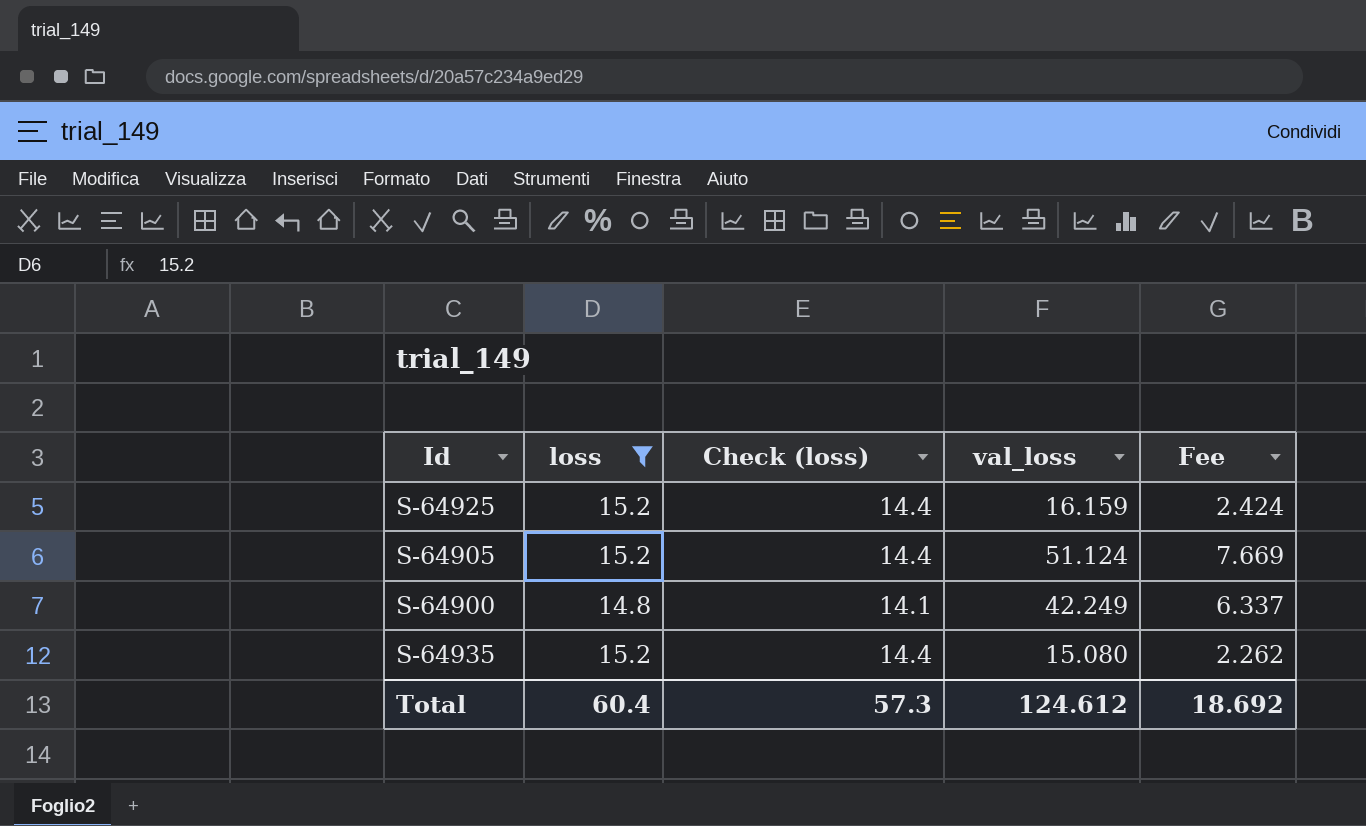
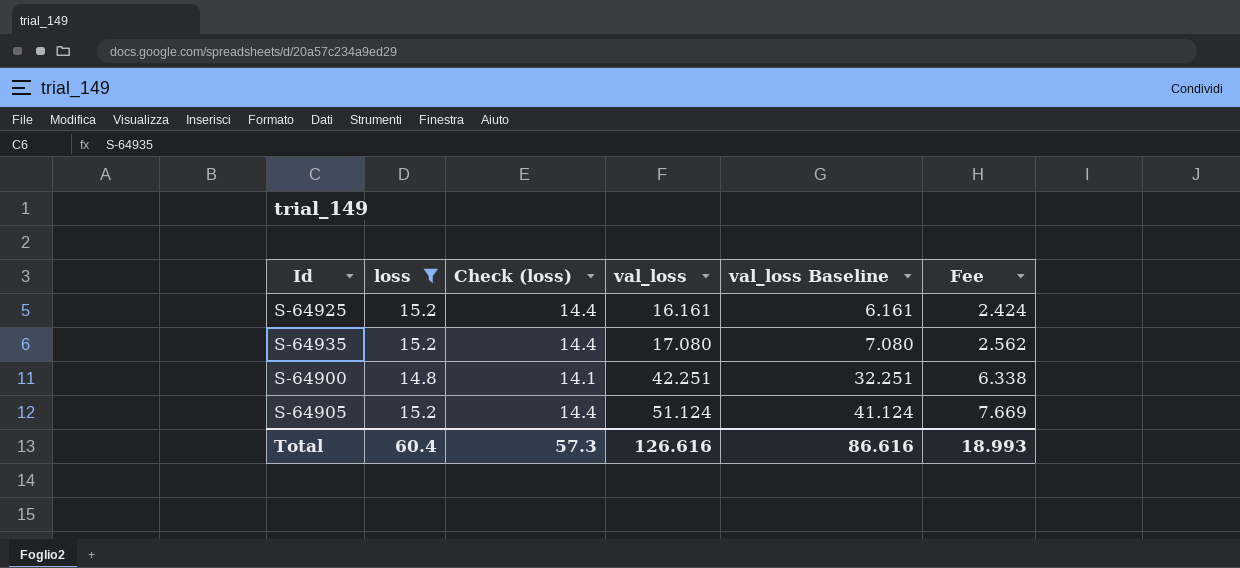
row order: none -> val_loss ascending
column val_loss Baseline | formula: none -> [val_loss] - 10
S-64925 | val_loss: 16.159 -> 16.161
S-64935 | val_loss: 15.080 -> 17.080
S-64935 | Fee: 2.262 -> 2.562
S-64900 | val_loss: 42.249 -> 42.251
S-64900 | Fee: 6.337 -> 6.338
Total | val_loss: 124.612 -> 126.616
Total | Fee: 18.692 -> 18.993

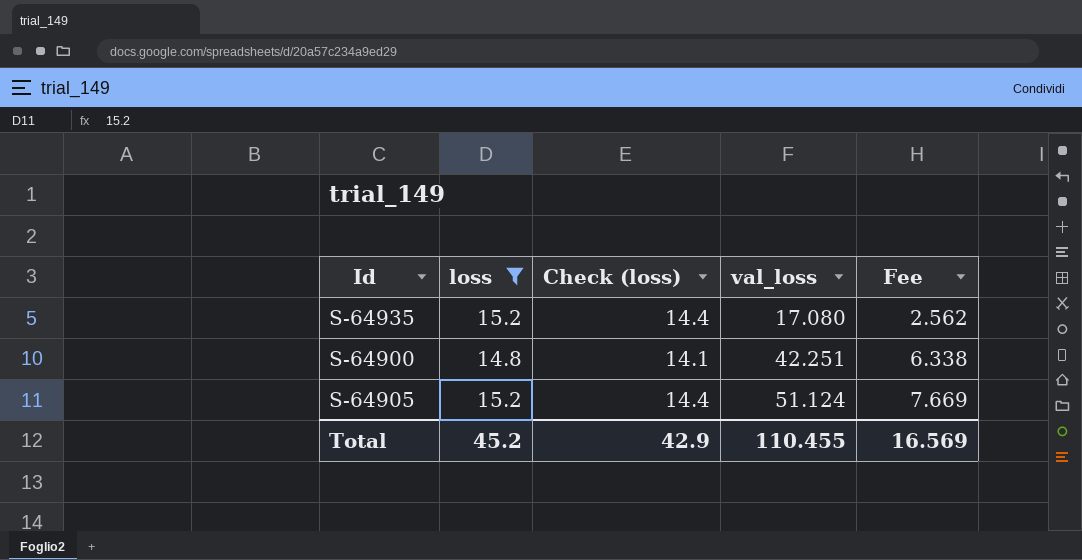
column val_loss Baseline | formula: [val_loss] - 10 -> none
row S-64925: 15.2 | 14.4 | 16.161 | 6.161 | 2.424 -> none
Total | loss: 60.4 -> 45.2
Total | Check (loss): 57.3 -> 42.9
Total | val_loss: 126.616 -> 110.455
Total | Fee: 18.993 -> 16.569

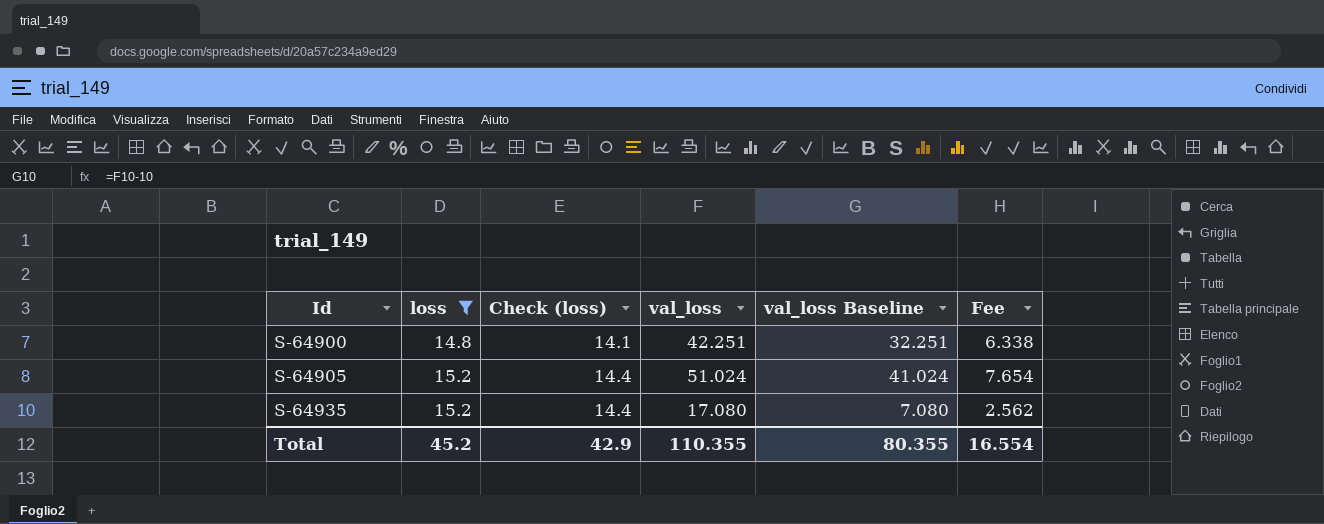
row order: val_loss ascending -> Id ascending
column val_loss Baseline | formula: none -> [val_loss] - 10
S-64905 | val_loss: 51.124 -> 51.024
S-64905 | Fee: 7.669 -> 7.654
Total | val_loss: 110.455 -> 110.355
Total | Fee: 16.569 -> 16.554

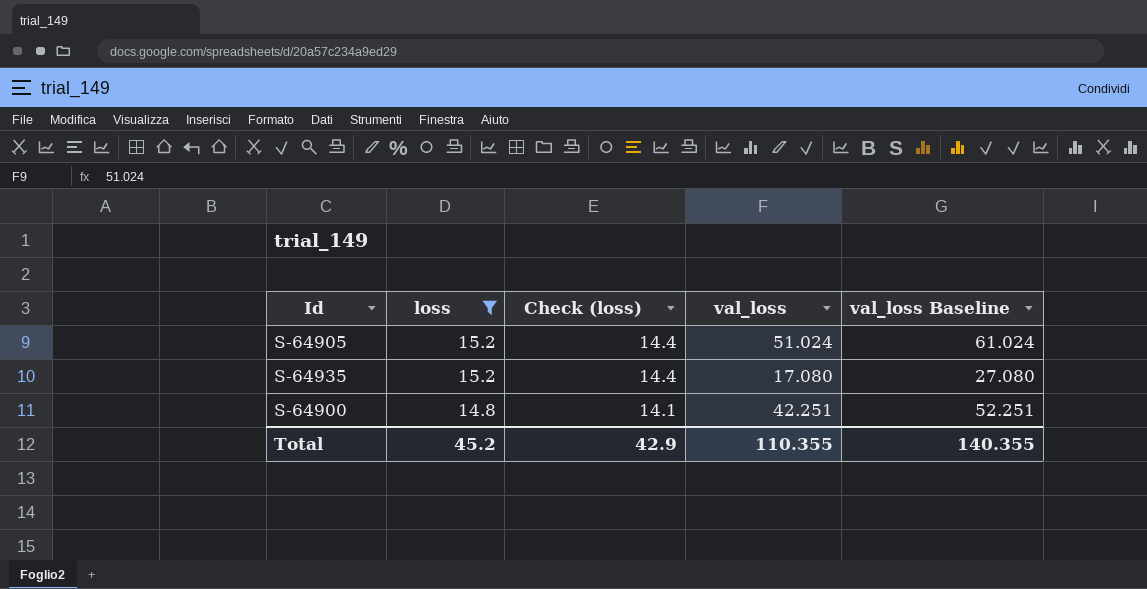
row order: Id ascending -> loss descending
column Fee | formula: [val_loss] * 0.15 -> none
column val_loss Baseline | formula: [val_loss] - 10 -> [val_loss] + 10
Total | val_loss Baseline: 80.355 -> 140.355

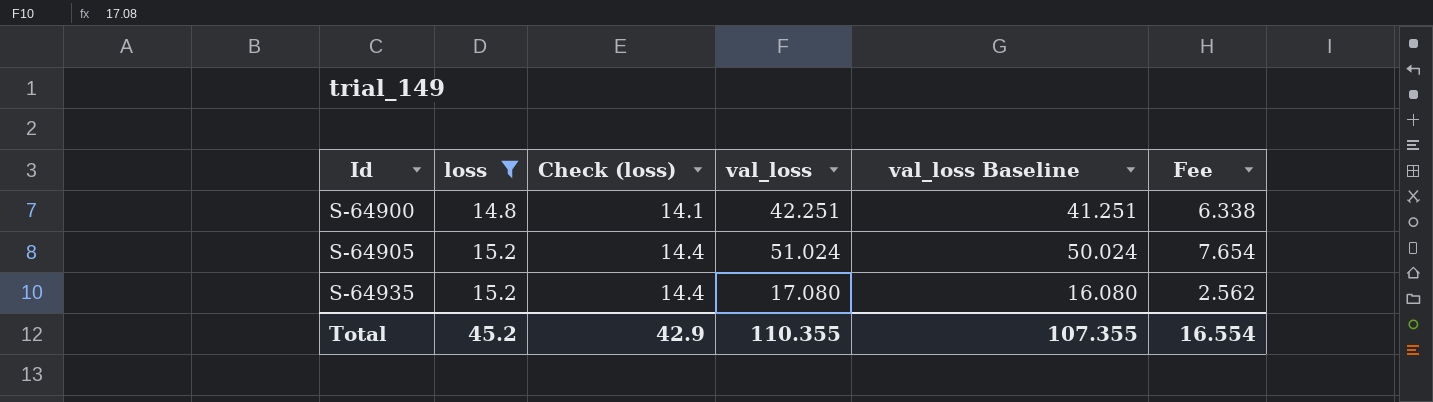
row order: loss descending -> Id ascending
column val_loss Baseline | formula: [val_loss] + 10 -> [val_loss] - 1
column Fee | formula: none -> [val_loss] * 0.15
Total | val_loss Baseline: 140.355 -> 107.355

